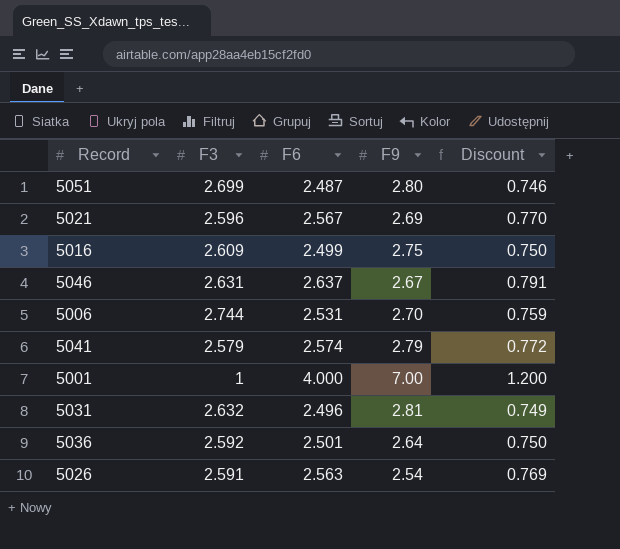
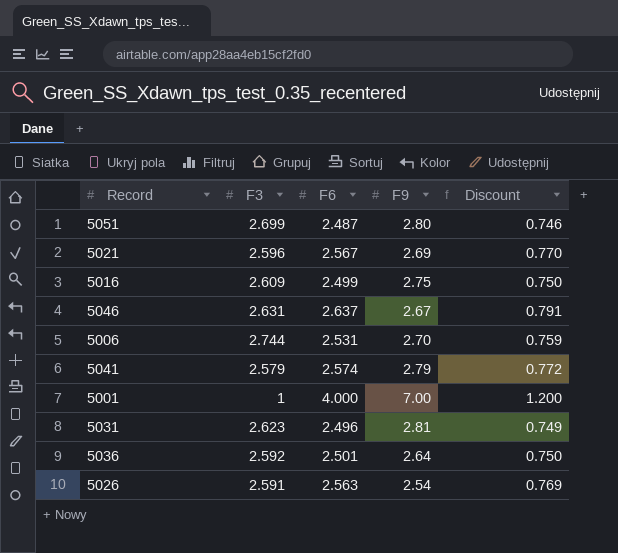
5031 | F3: 2.632 -> 2.623

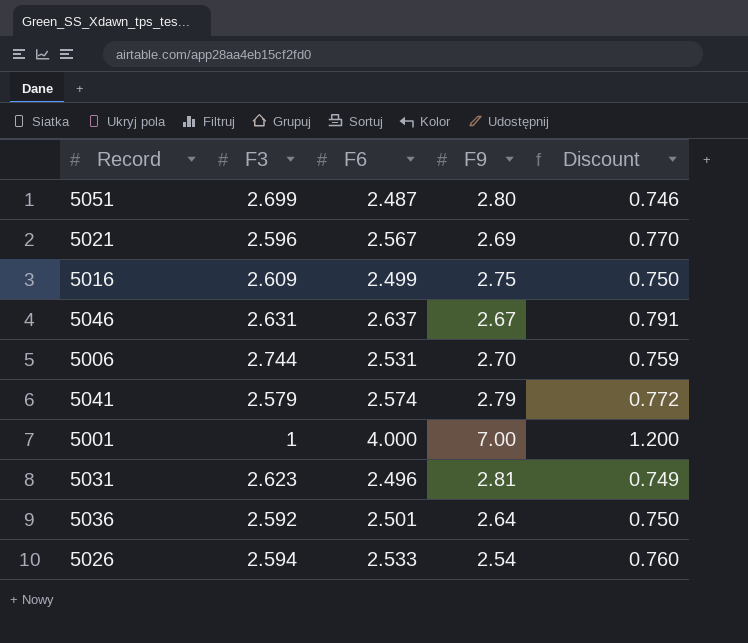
5026 | F3: 2.591 -> 2.594
5026 | F6: 2.563 -> 2.533
5026 | Discount: 0.769 -> 0.760

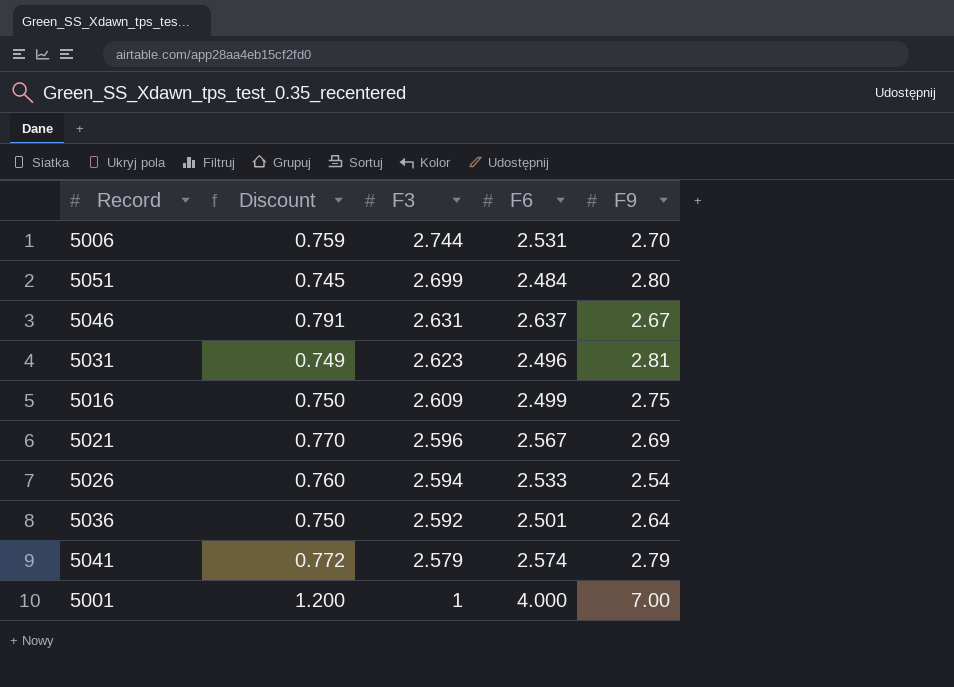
row order: none -> F3 descending
column Discount | position: 5 -> 2
5051 | Discount: 0.746 -> 0.745
5051 | F6: 2.487 -> 2.484

